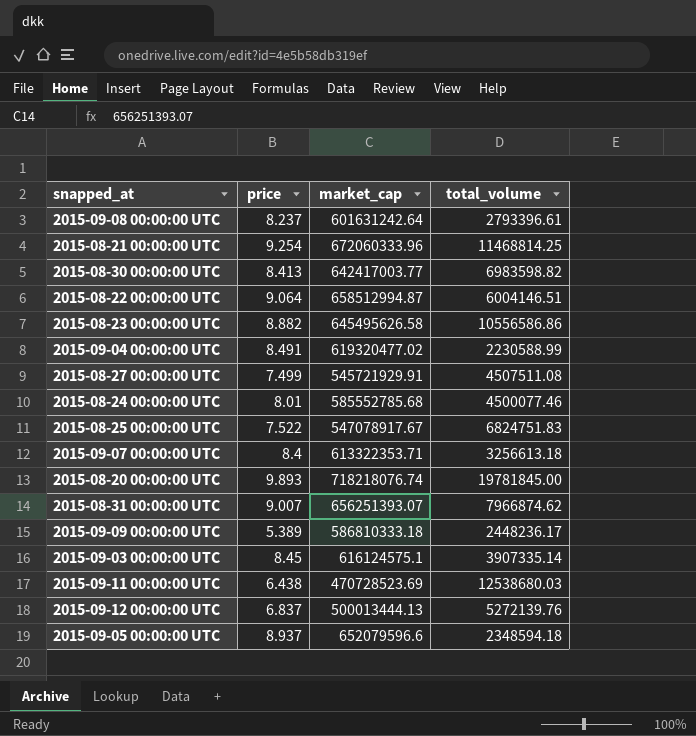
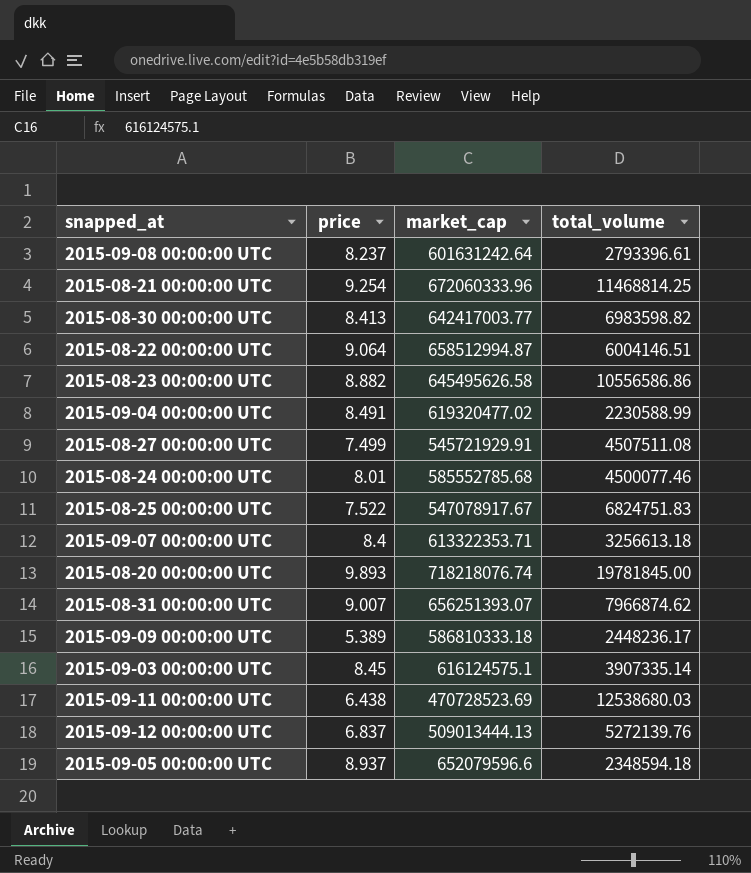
2015-09-12 00:00:00 UTC | market_cap: 500013444.13 -> 509013444.13

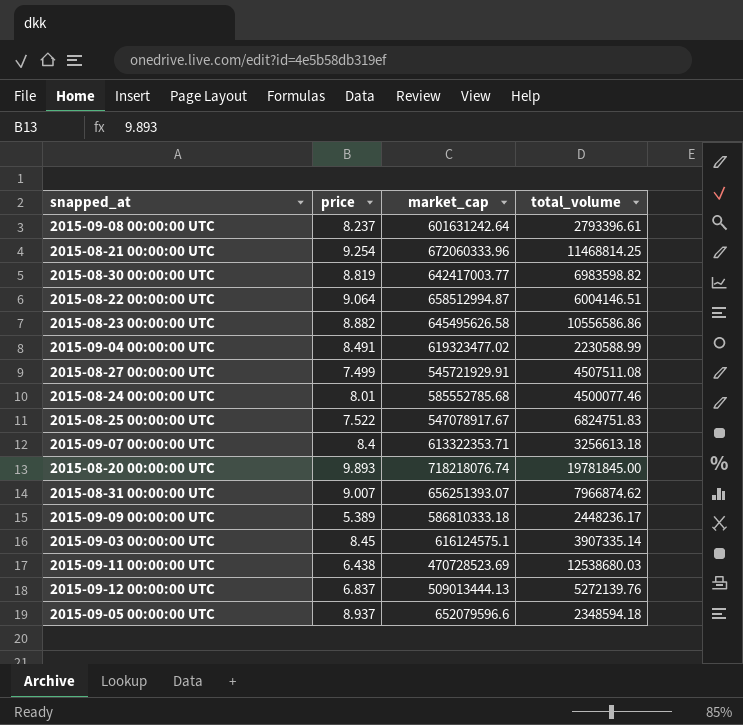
2015-08-30 00:00:00 UTC | price: 8.413 -> 8.819
2015-09-04 00:00:00 UTC | market_cap: 619320477.02 -> 619323477.02

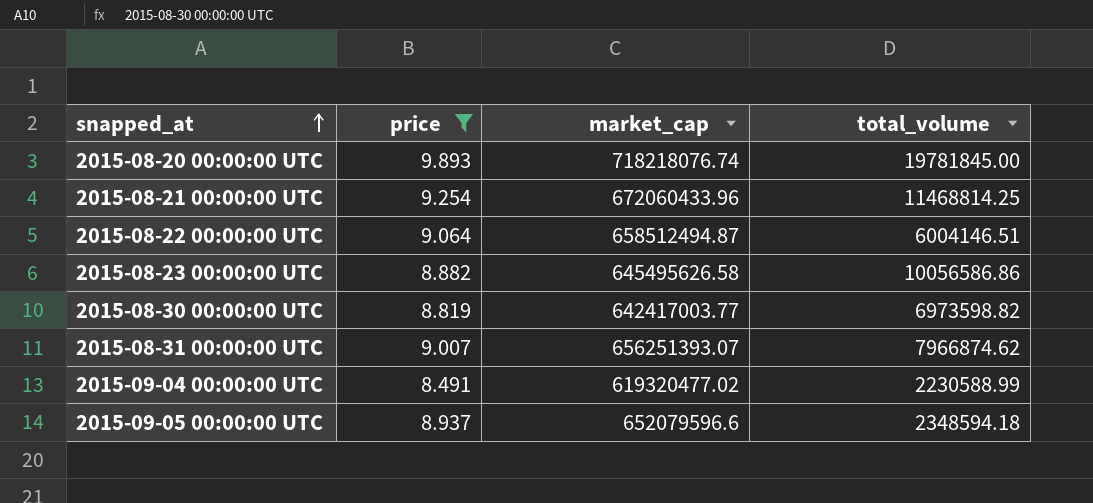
filter: none -> price >= 8.491
row order: none -> snapped_at ascending
2015-08-21 00:00:00 UTC | market_cap: 672060333.96 -> 672060433.96
2015-08-22 00:00:00 UTC | market_cap: 658512994.87 -> 658512494.87
2015-08-23 00:00:00 UTC | total_volume: 10556586.86 -> 10056586.86
2015-08-30 00:00:00 UTC | total_volume: 6983598.82 -> 6973598.82
2015-09-04 00:00:00 UTC | market_cap: 619323477.02 -> 619320477.02

